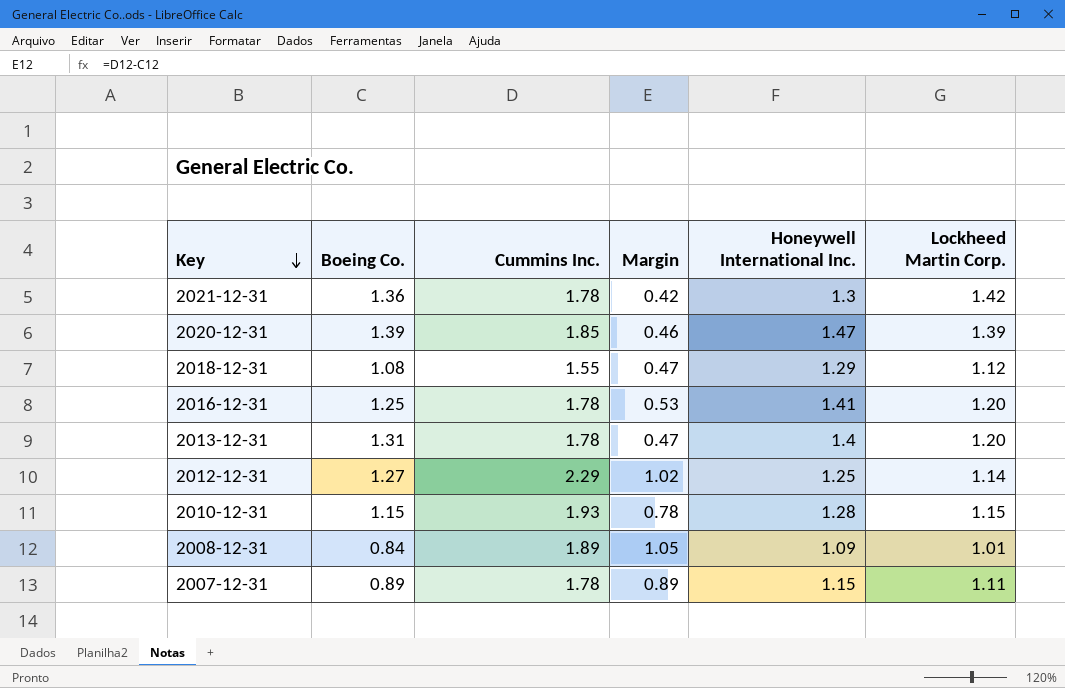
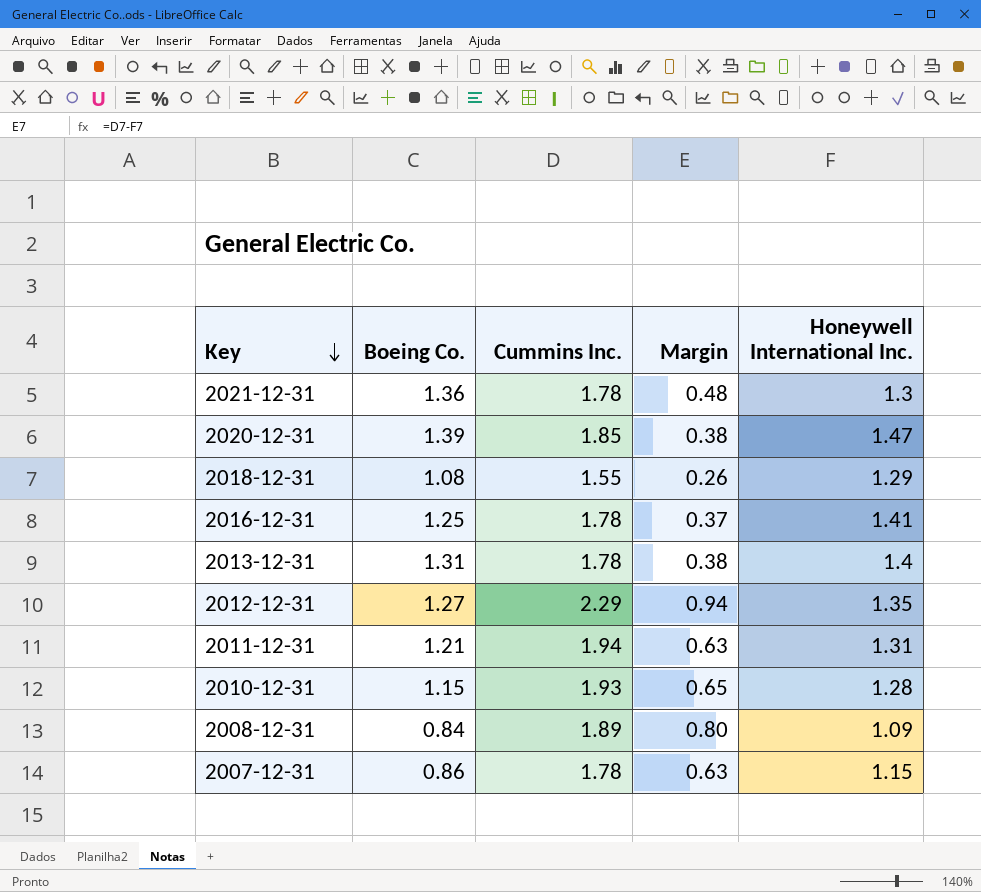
column Lockheed Martin Corp. | position: 6 -> none
column Margin | formula: [Cummins Inc.] - [Boeing Co.] -> [Cummins Inc.] - [Honeywell International Inc.]
2012-12-31 | Honeywell International Inc.: 1.25 -> 1.35
row 2011-12-31: none -> 1.21 | 1.94 | 0.63 | 1.31
2007-12-31 | Boeing Co.: 0.89 -> 0.86

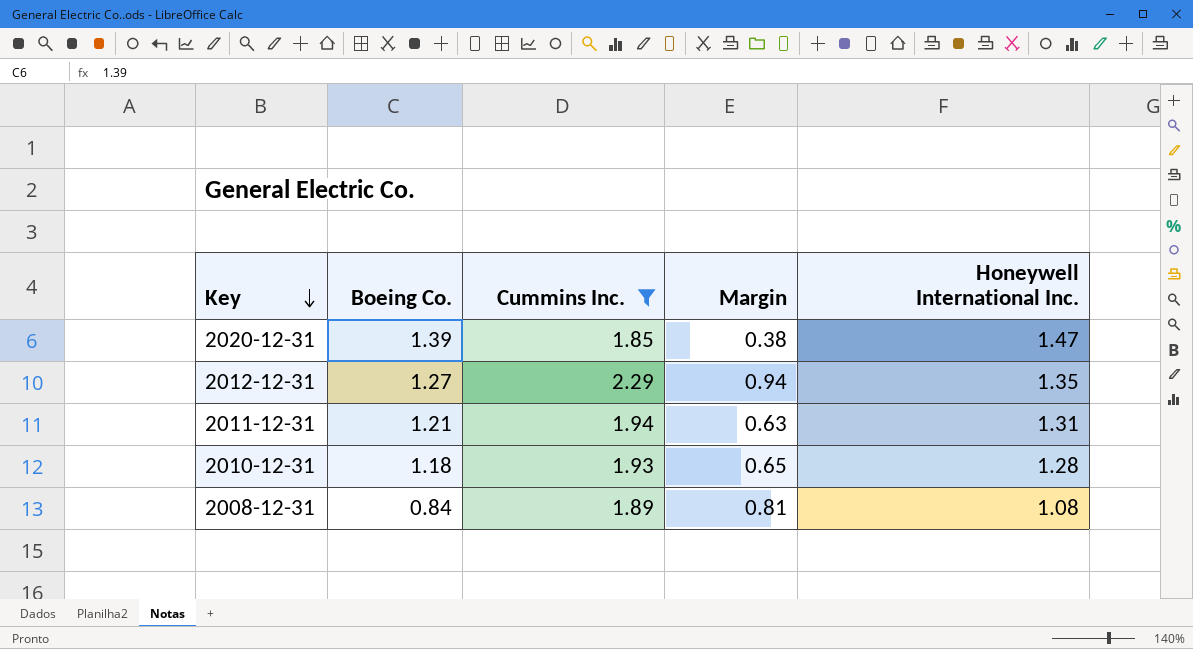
filter: none -> Cummins Inc. >= 1.85
2010-12-31 | Boeing Co.: 1.15 -> 1.18
2008-12-31 | Margin: 0.80 -> 0.81
2008-12-31 | Honeywell International Inc.: 1.09 -> 1.08

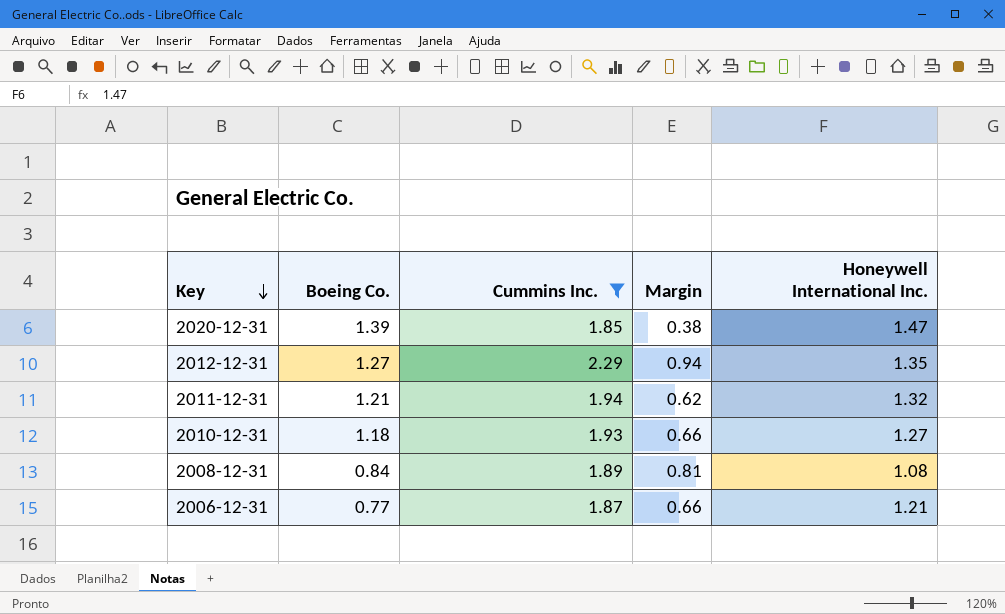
2011-12-31 | Margin: 0.63 -> 0.62
2011-12-31 | Honeywell International Inc.: 1.31 -> 1.32
2010-12-31 | Margin: 0.65 -> 0.66
2010-12-31 | Honeywell International Inc.: 1.28 -> 1.27
row 2006-12-31: none -> 0.77 | 1.87 | 0.66 | 1.21

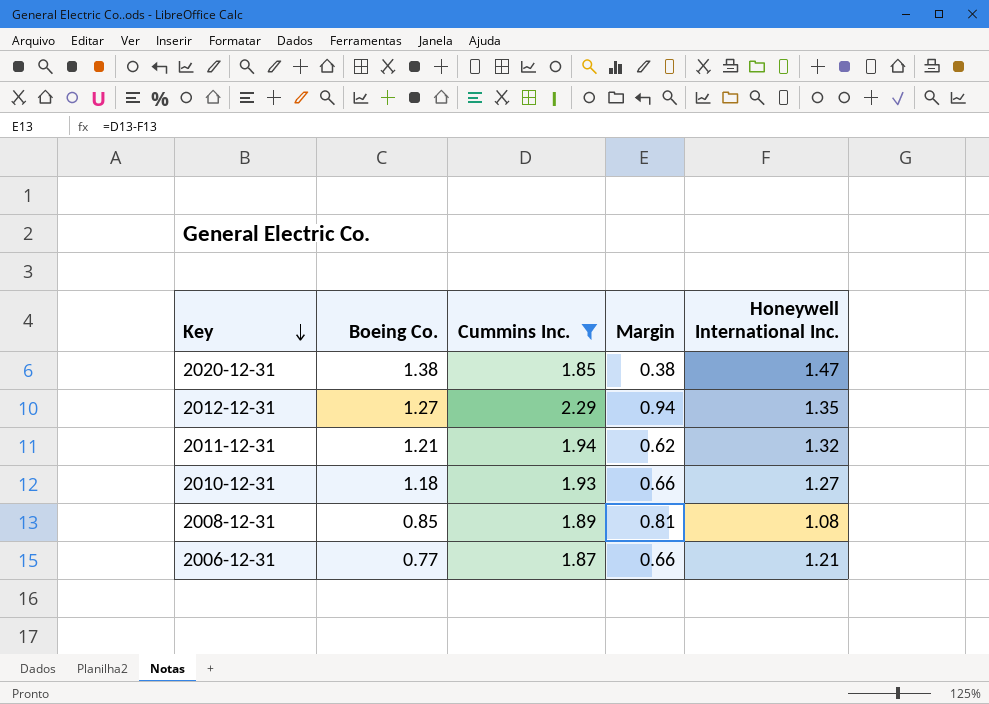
2020-12-31 | Boeing Co.: 1.39 -> 1.38
2008-12-31 | Boeing Co.: 0.84 -> 0.85

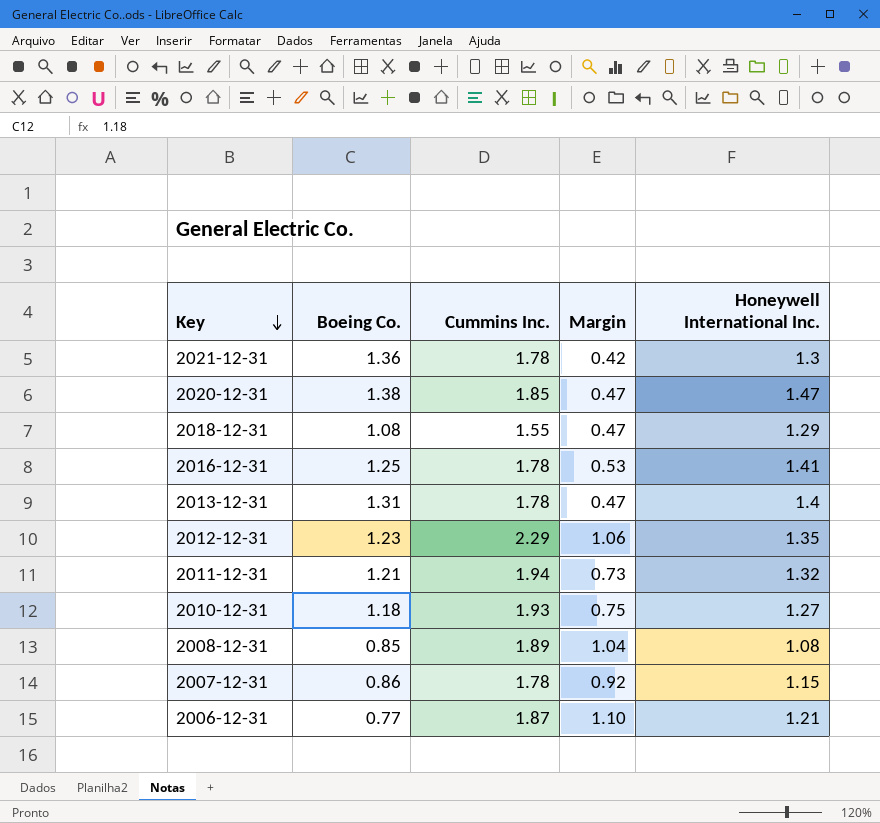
filter: Cummins Inc. >= 1.85 -> none
column Margin | formula: [Cummins Inc.] - [Honeywell International Inc.] -> [Cummins Inc.] - [Boeing Co.]
2012-12-31 | Boeing Co.: 1.27 -> 1.23

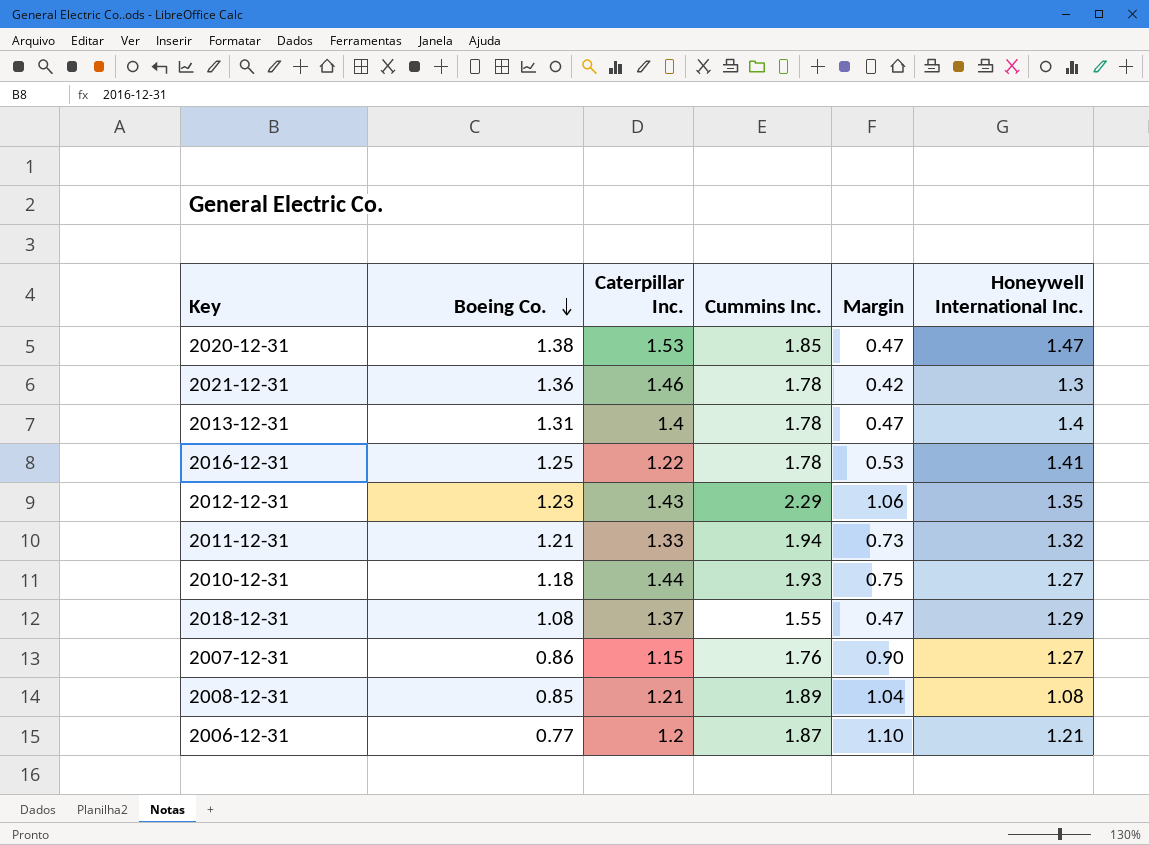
row order: Key descending -> Boeing Co. descending
column Caterpillar Inc. | position: none -> 3
2007-12-31 | Cummins Inc.: 1.78 -> 1.76
2007-12-31 | Margin: 0.92 -> 0.90
2007-12-31 | Honeywell International Inc.: 1.15 -> 1.27

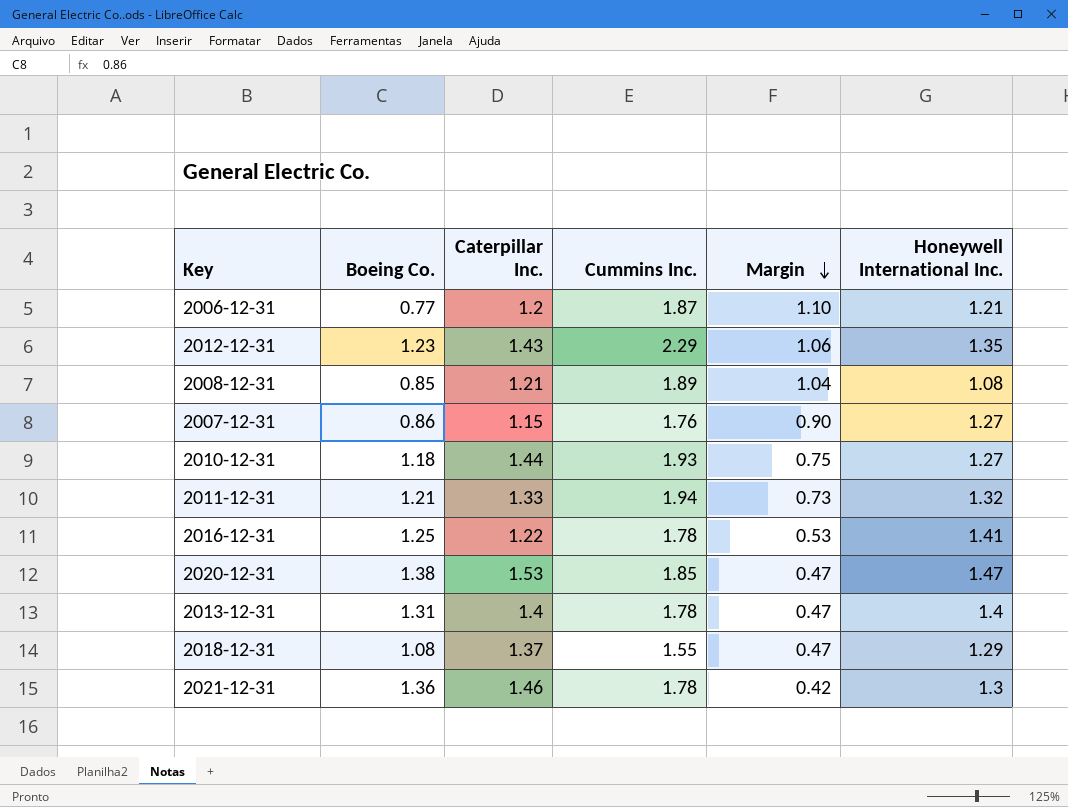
row order: Boeing Co. descending -> Margin descending

